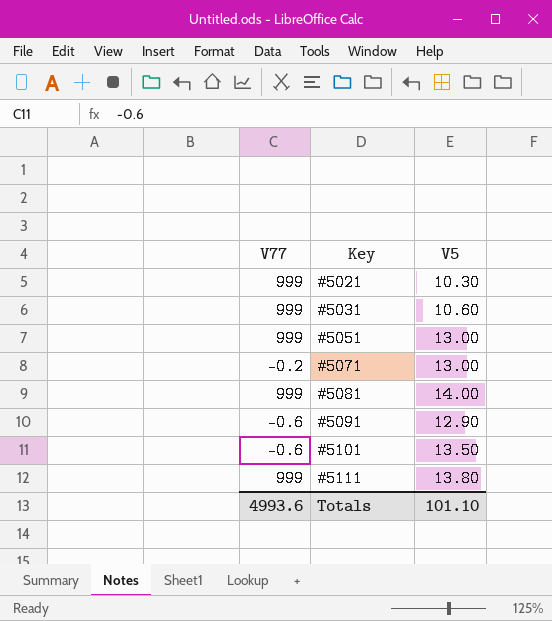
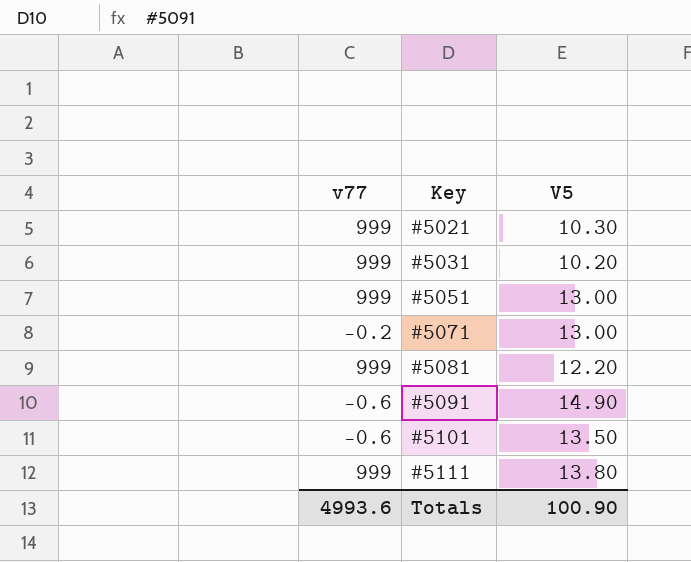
column name: V77 -> v77
#5031 | V5: 10.60 -> 10.20
#5081 | V5: 14.00 -> 12.20
#5091 | V5: 12.90 -> 14.90
Totals | V5: 101.10 -> 100.90

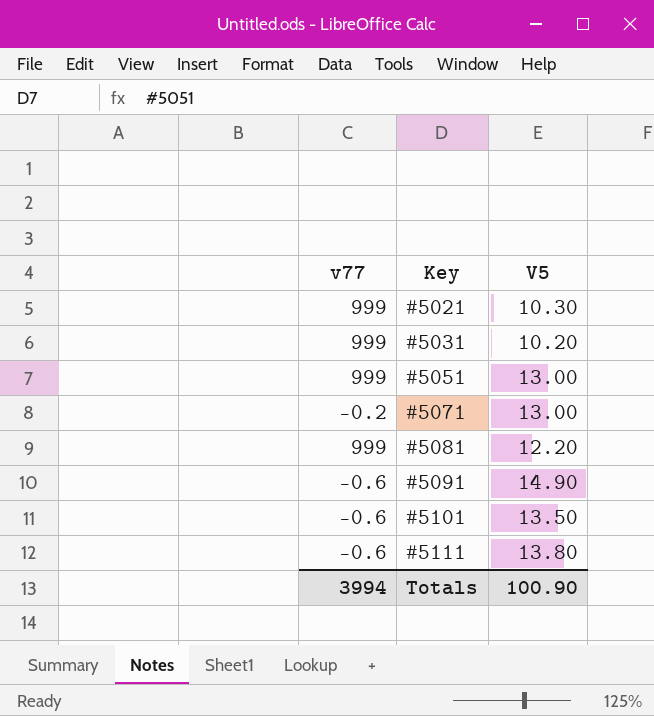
#5111 | v77: 999 -> -0.6
Totals | v77: 4993.6 -> 3994

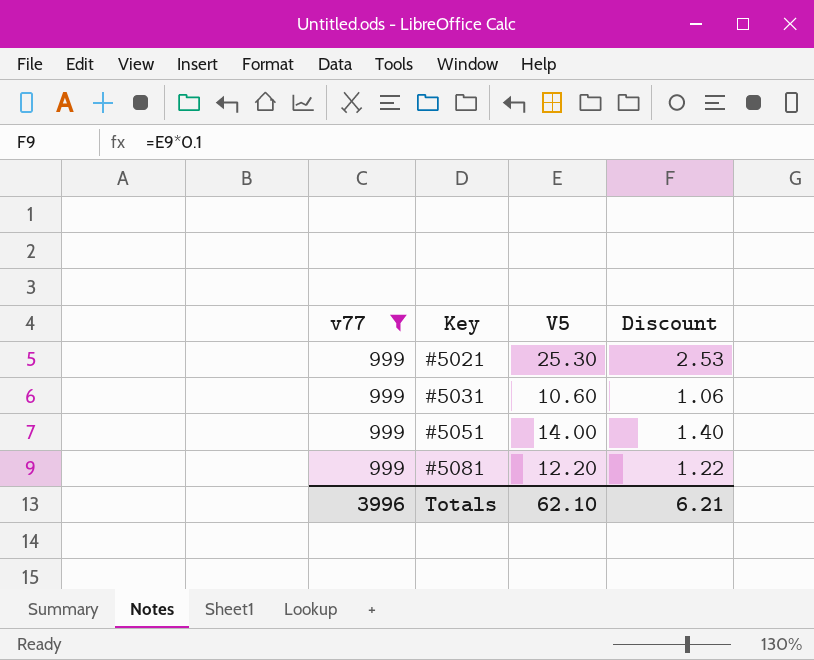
filter: none -> v77 = 999
column Discount | formula: none -> [V5] * 0.1
#5021 | V5: 10.30 -> 25.30
#5031 | V5: 10.20 -> 10.60
#5051 | V5: 13.00 -> 14.00
Totals | v77: 3994 -> 3996
Totals | V5: 100.90 -> 62.10

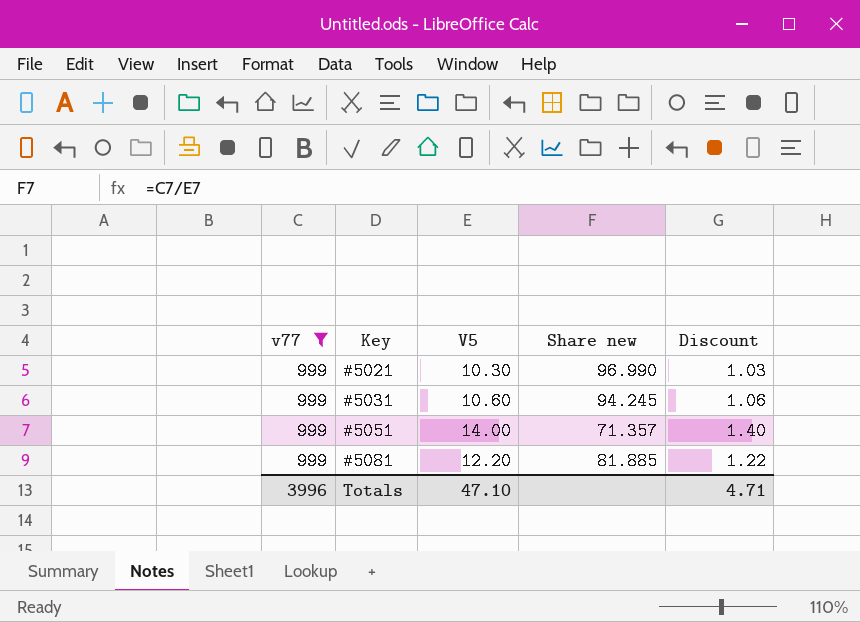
column Share new | formula: none -> [v77] / [V5]
#5021 | V5: 25.30 -> 10.30
#5021 | Discount: 2.53 -> 1.03
Totals | V5: 62.10 -> 47.10
Totals | Discount: 6.21 -> 4.71

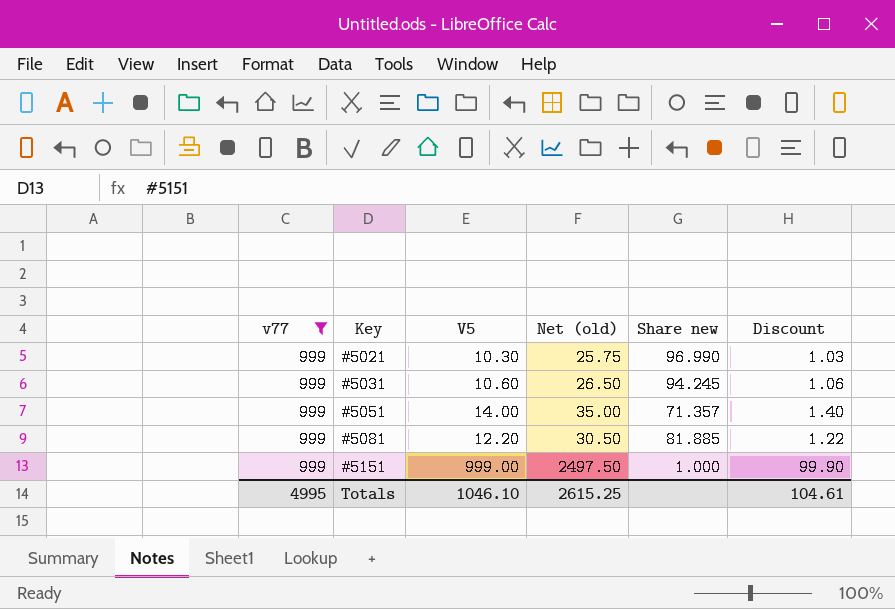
column Net (old) | formula: none -> [V5] * 2.5
row #5151: none -> 999 | 999.00 | 2497.50 | 1.000 | 99.90
Totals | v77: 3996 -> 4995
Totals | V5: 47.10 -> 1046.10
Totals | Discount: 4.71 -> 104.61

